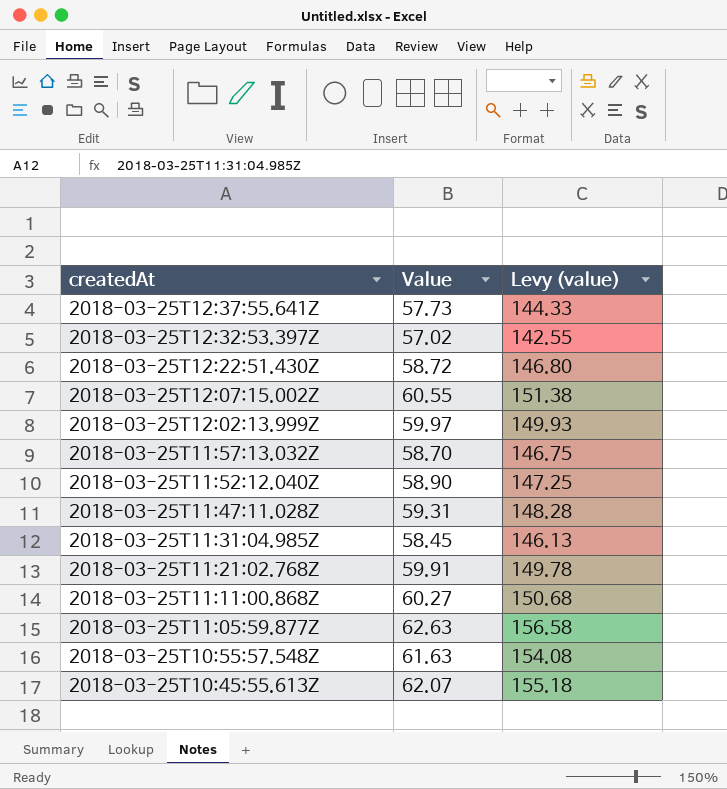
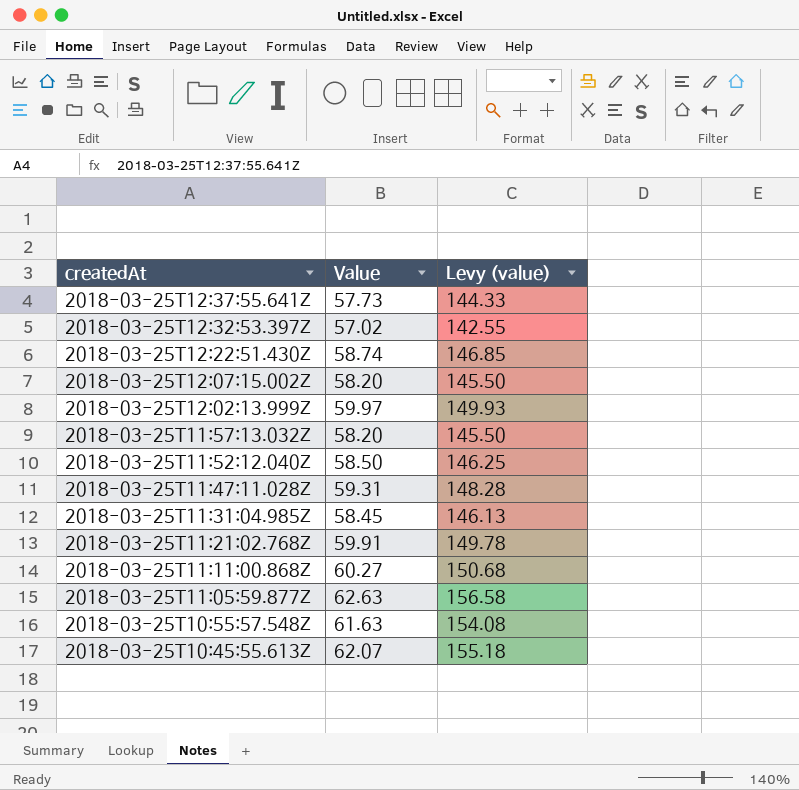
2018-03-25T12:22:51.430Z | Value: 58.72 -> 58.74
2018-03-25T12:22:51.430Z | Levy (value): 146.80 -> 146.85
2018-03-25T12:07:15.002Z | Value: 60.55 -> 58.20
2018-03-25T12:07:15.002Z | Levy (value): 151.38 -> 145.50
2018-03-25T11:57:13.032Z | Value: 58.70 -> 58.20
2018-03-25T11:57:13.032Z | Levy (value): 146.75 -> 145.50
2018-03-25T11:52:12.040Z | Value: 58.90 -> 58.50
2018-03-25T11:52:12.040Z | Levy (value): 147.25 -> 146.25

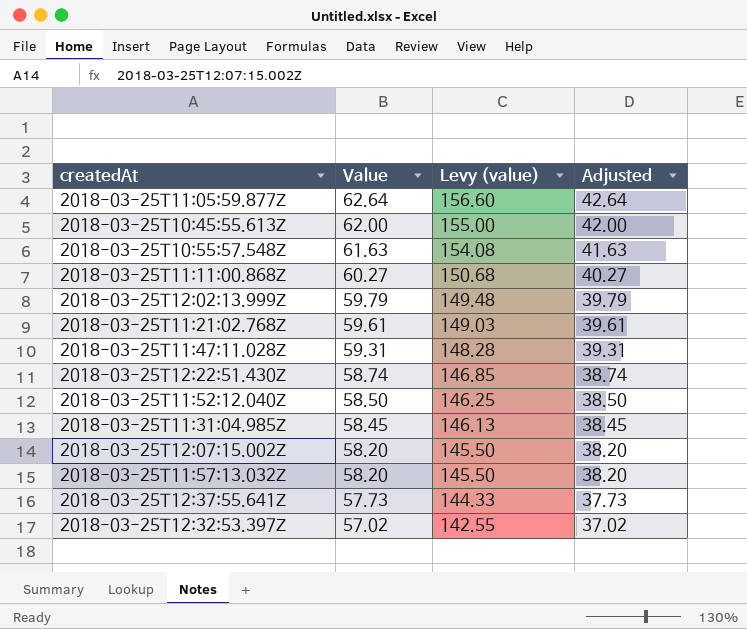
row order: createdAt descending -> Value descending
column Adjusted | formula: none -> [Value] - 20
2018-03-25T11:05:59.877Z | Value: 62.63 -> 62.64
2018-03-25T11:05:59.877Z | Levy (value): 156.58 -> 156.60
2018-03-25T10:45:55.613Z | Value: 62.07 -> 62.00
2018-03-25T10:45:55.613Z | Levy (value): 155.18 -> 155.00
2018-03-25T12:02:13.999Z | Value: 59.97 -> 59.79
2018-03-25T12:02:13.999Z | Levy (value): 149.93 -> 149.48
2018-03-25T11:21:02.768Z | Value: 59.91 -> 59.61
2018-03-25T11:21:02.768Z | Levy (value): 149.78 -> 149.03

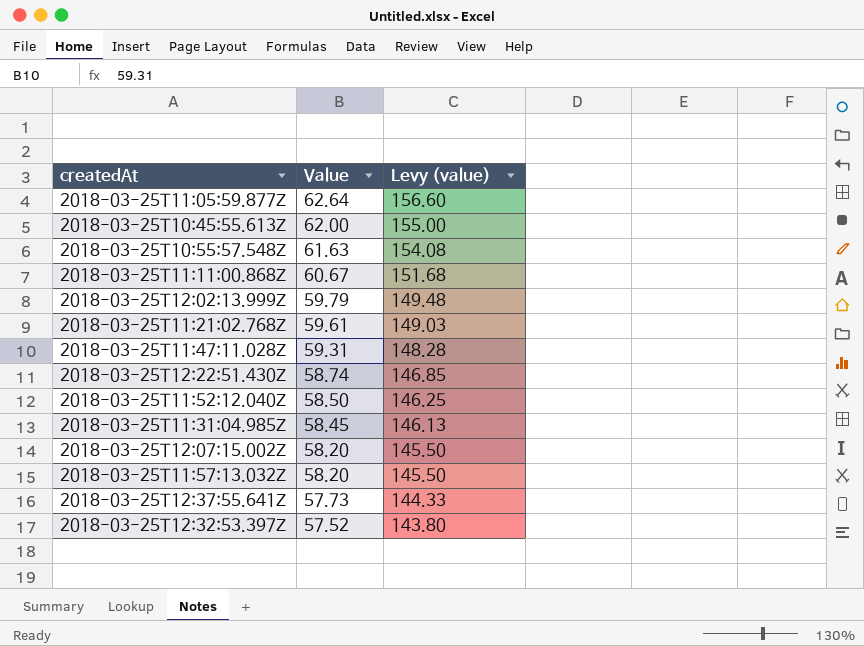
column Adjusted | formula: [Value] - 20 -> none
2018-03-25T11:11:00.868Z | Value: 60.27 -> 60.67
2018-03-25T11:11:00.868Z | Levy (value): 150.68 -> 151.68
2018-03-25T12:32:53.397Z | Value: 57.02 -> 57.52
2018-03-25T12:32:53.397Z | Levy (value): 142.55 -> 143.80

